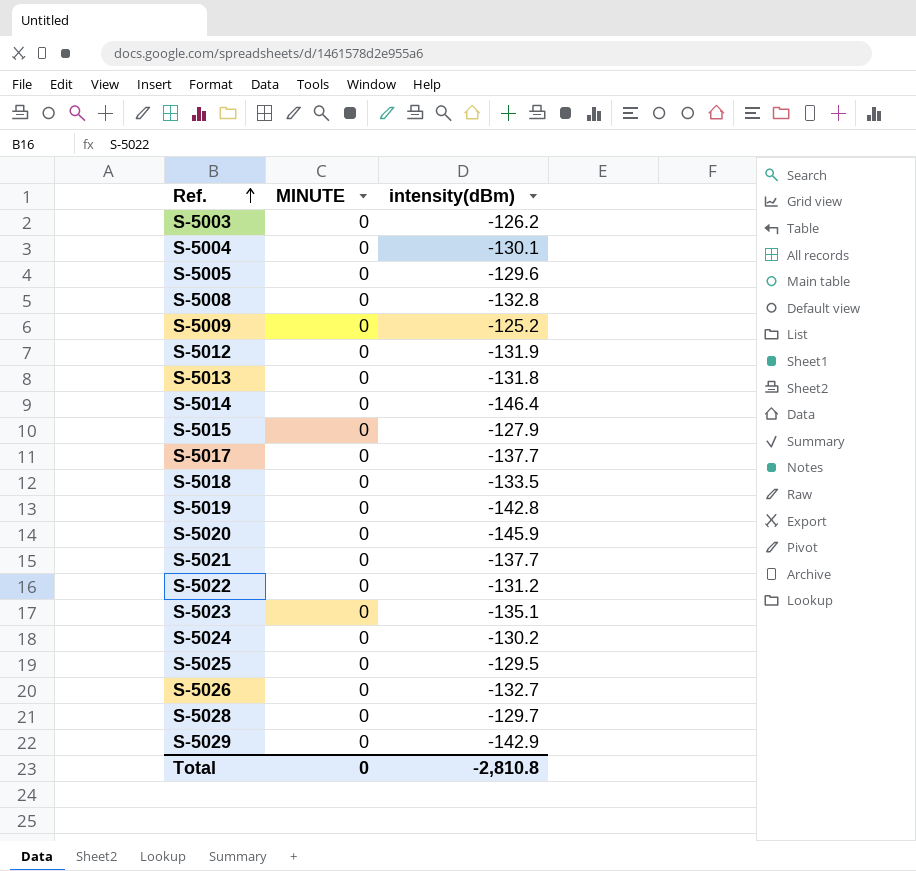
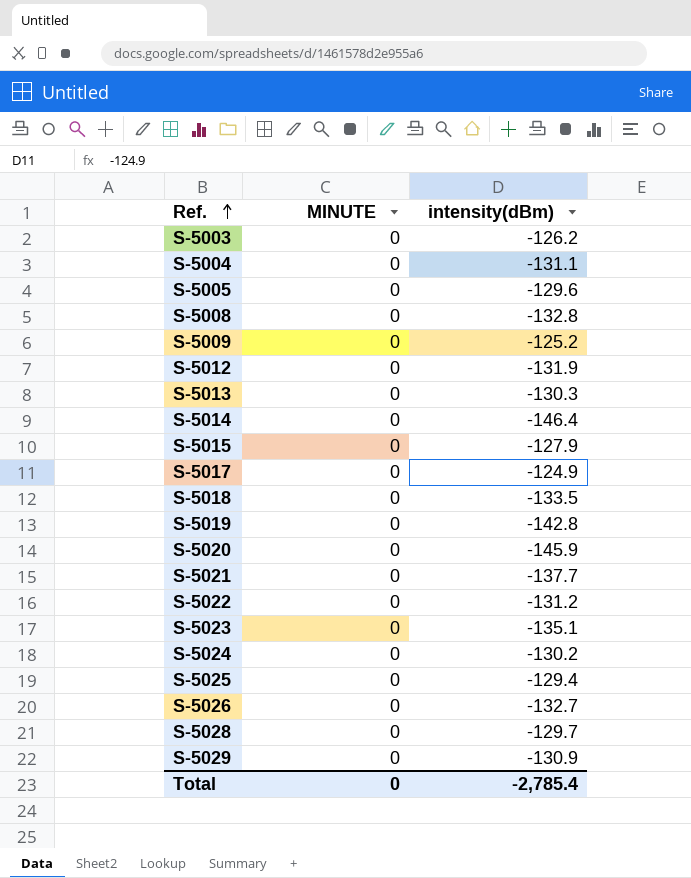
S-5004 | intensity(dBm): -130.1 -> -131.1
S-5013 | intensity(dBm): -131.8 -> -130.3
S-5017 | intensity(dBm): -137.7 -> -124.9
S-5025 | intensity(dBm): -129.5 -> -129.4
S-5029 | intensity(dBm): -142.9 -> -130.9
Total | intensity(dBm): -2,810.8 -> -2,785.4

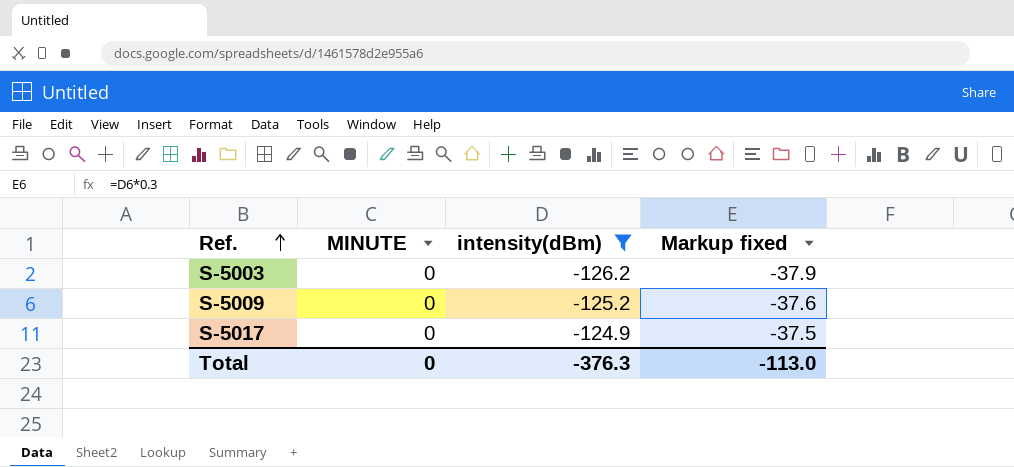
filter: none -> intensity(dBm) >= -126.2
column Markup fixed | formula: none -> [intensity(dBm)] * 0.3
Total | intensity(dBm): -2,785.4 -> -376.3

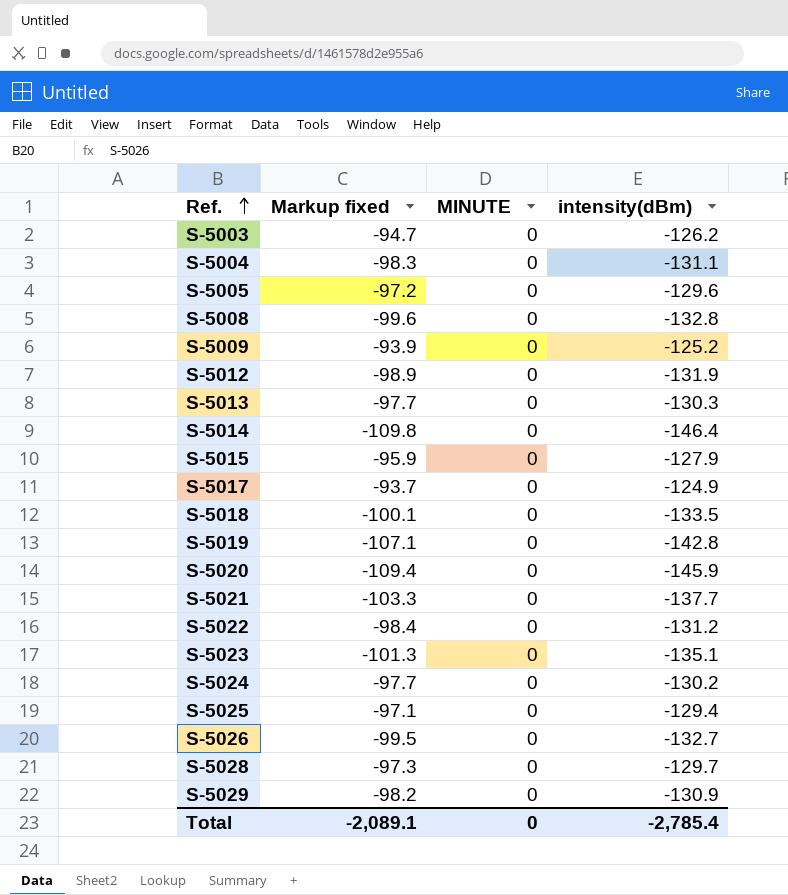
filter: intensity(dBm) >= -126.2 -> none
column Markup fixed | formula: [intensity(dBm)] * 0.3 -> [intensity(dBm)] * 0.75
column Markup fixed | position: 4 -> 2
Total | Markup fixed: -113.0 -> -2,089.1
Total | intensity(dBm): -376.3 -> -2,785.4

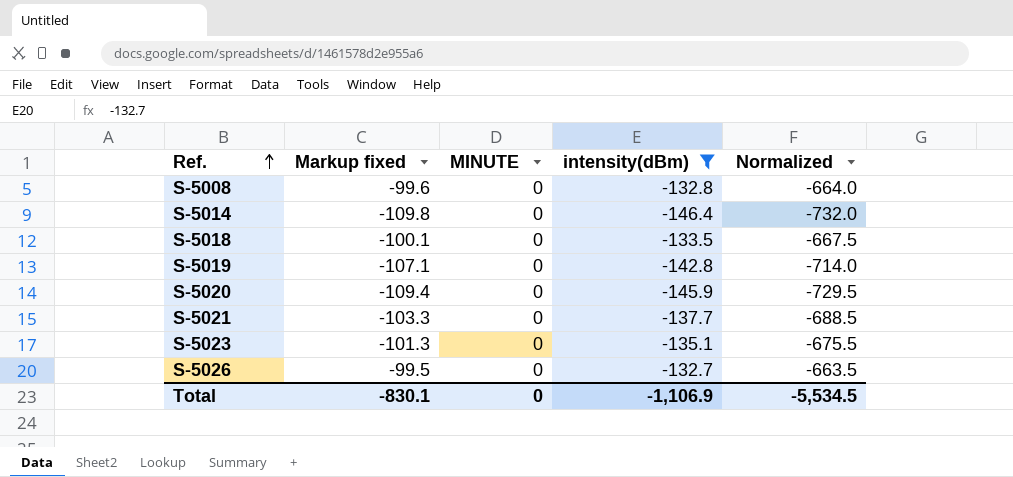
filter: none -> intensity(dBm) <= -132.7
column Normalized | formula: none -> [intensity(dBm)] * 5
Total | Markup fixed: -2,089.1 -> -830.1
Total | intensity(dBm): -2,785.4 -> -1,106.9

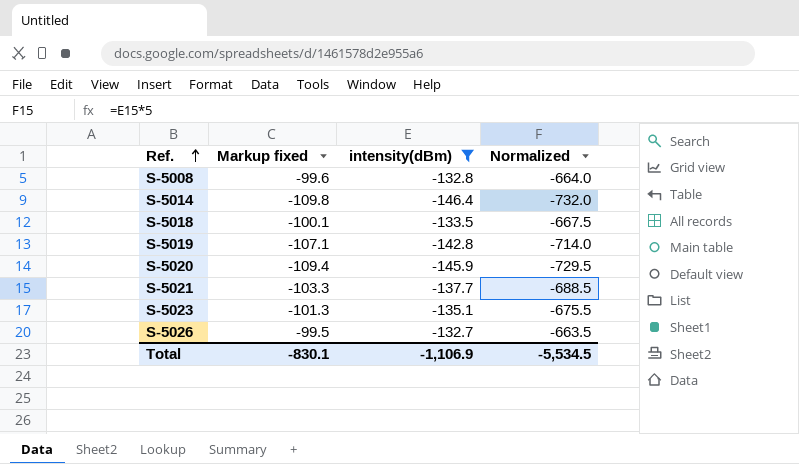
column MINUTE | position: 3 -> none

